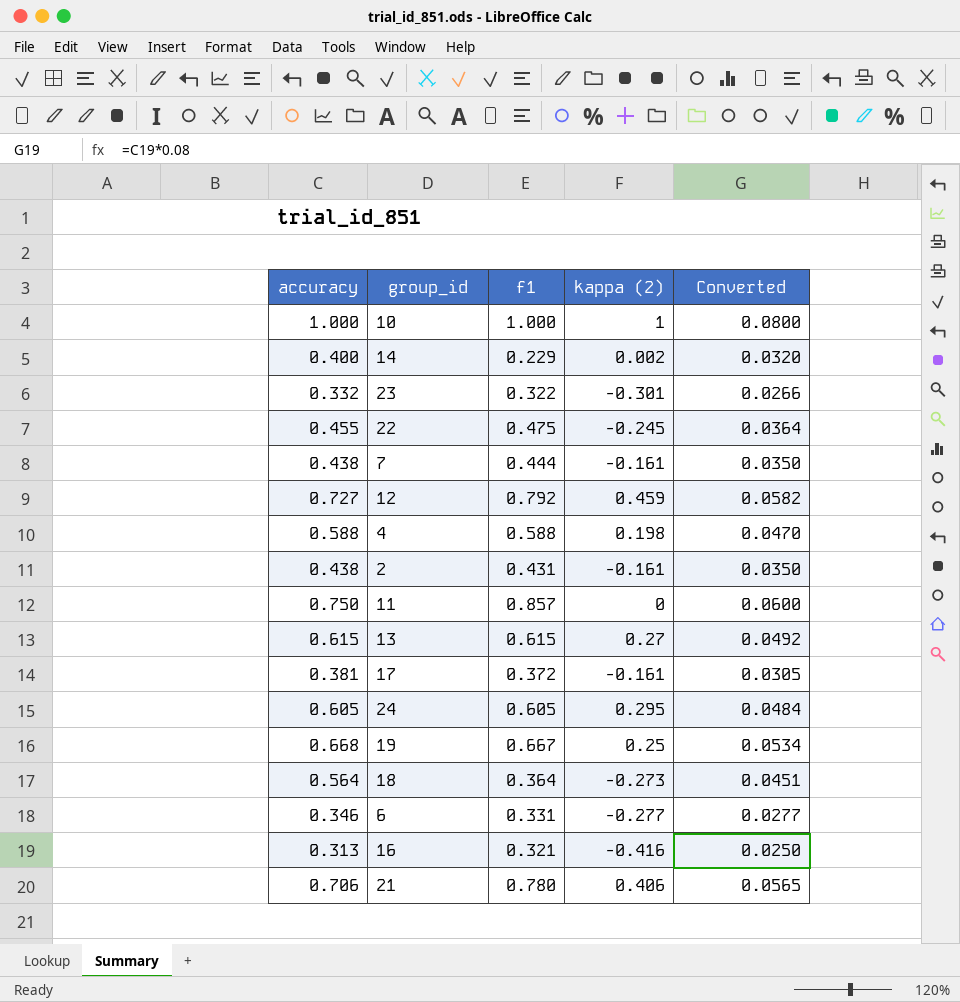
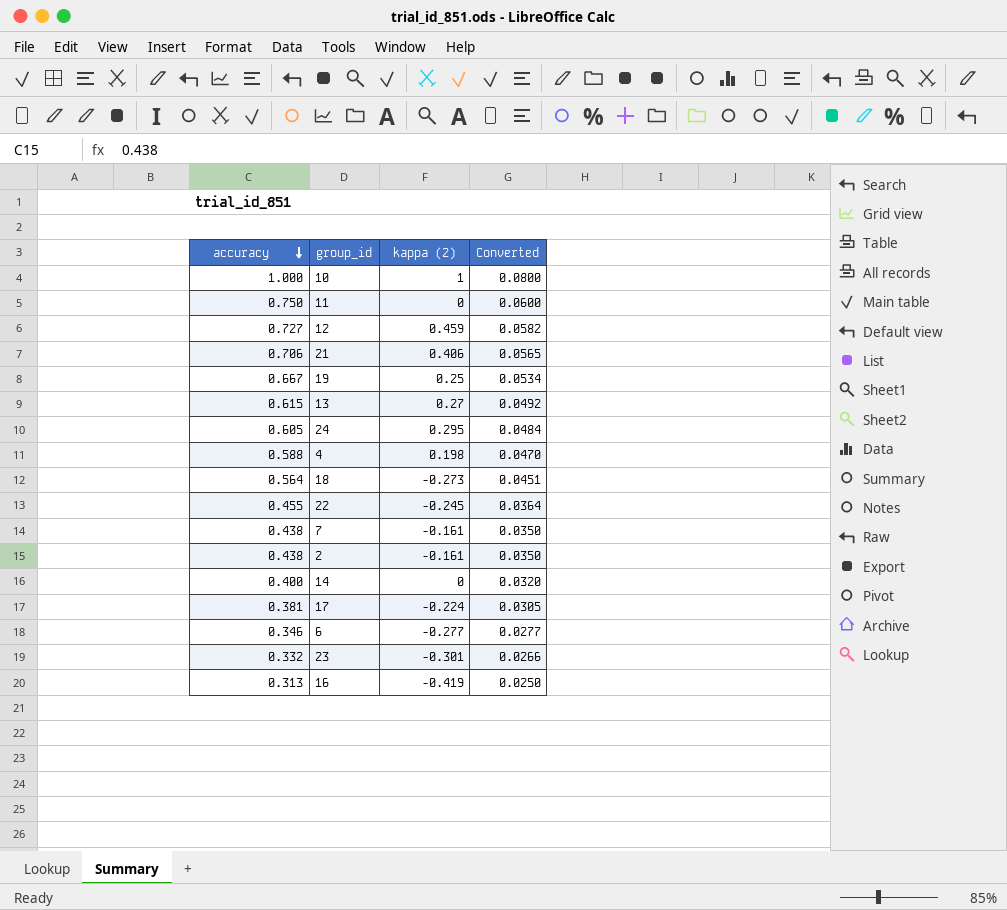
row order: none -> accuracy descending
column f1 | position: 3 -> none
19 | accuracy: 0.668 -> 0.667
14 | kappa (2): 0.002 -> 0
17 | kappa (2): -0.161 -> -0.224
16 | kappa (2): -0.416 -> -0.419

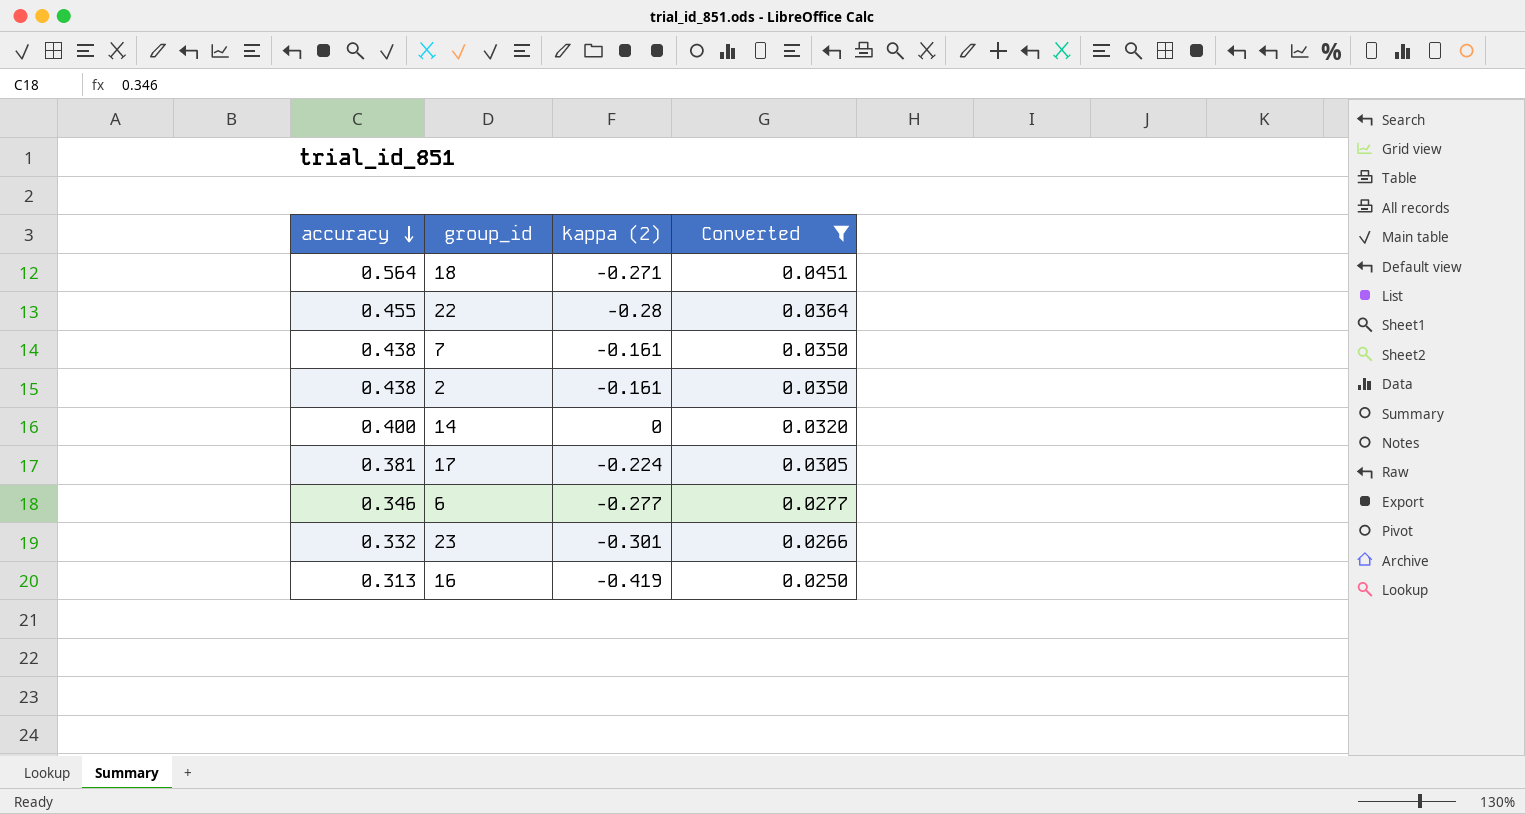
filter: none -> Converted <= 0.0451
18 | kappa (2): -0.273 -> -0.271
22 | kappa (2): -0.245 -> -0.28

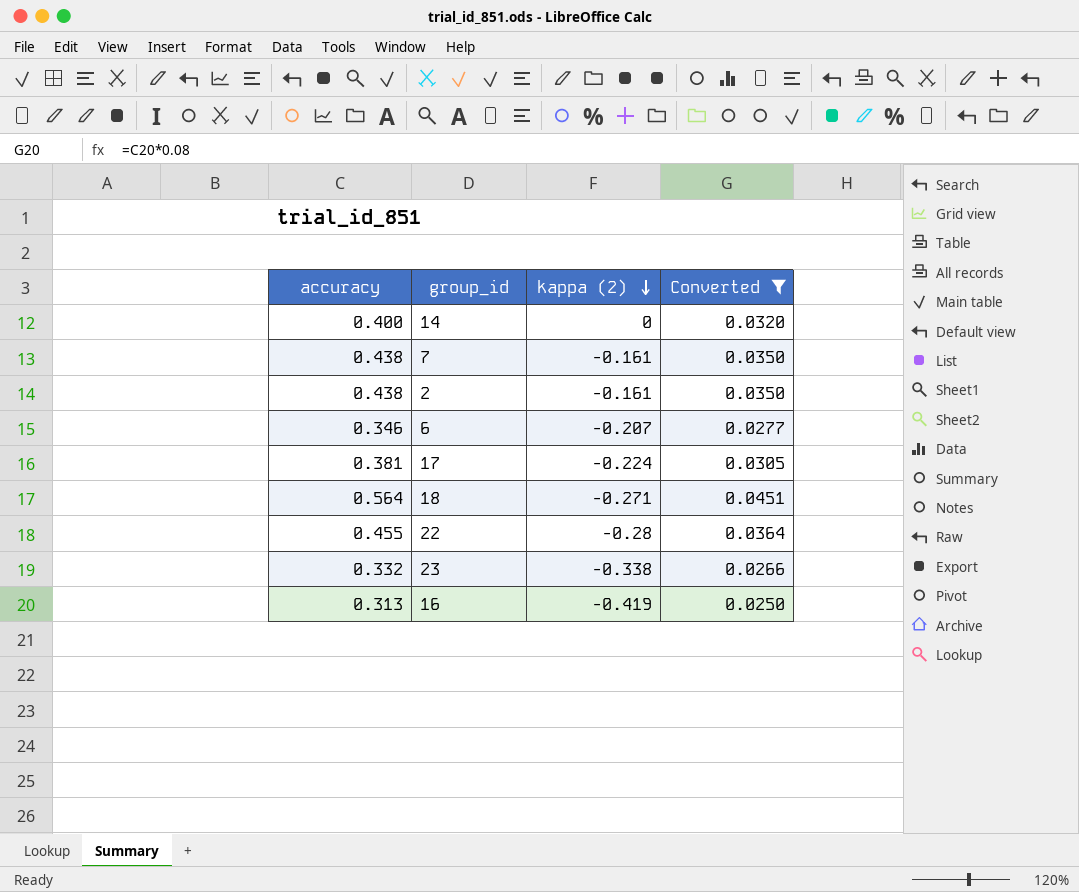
row order: accuracy descending -> kappa (2) descending
6 | kappa (2): -0.277 -> -0.207
23 | kappa (2): -0.301 -> -0.338

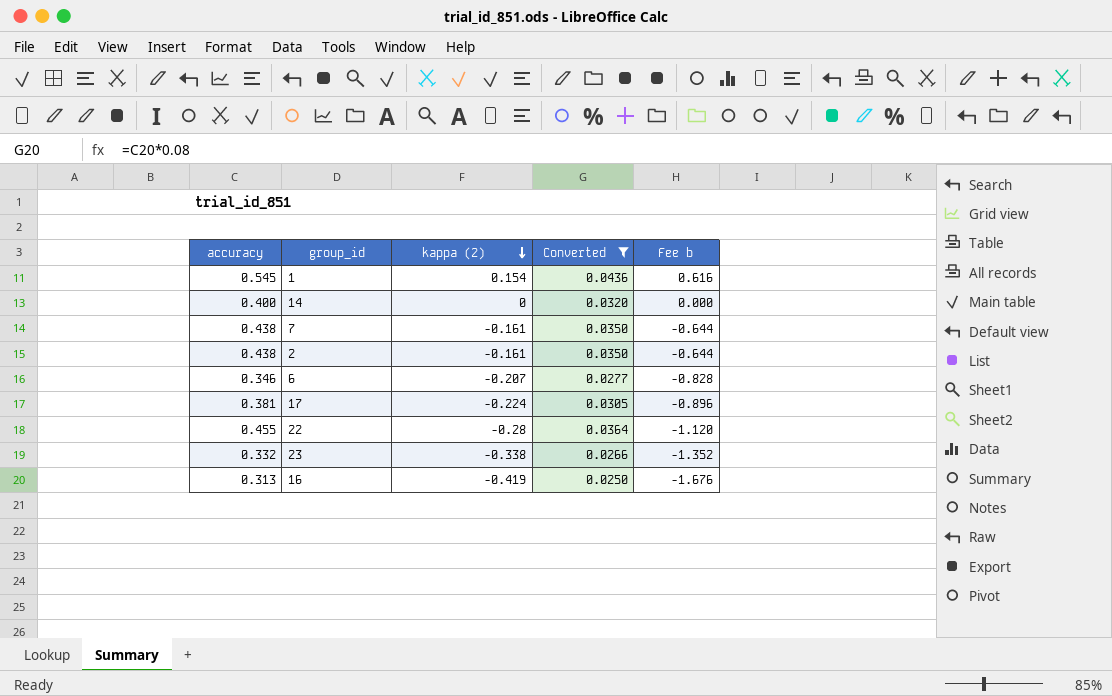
column Fee b | formula: none -> [kappa (2)] * 4
row 18: 0.564 | -0.271 | 0.0451 -> none
row 1: none -> 0.545 | 0.154 | 0.0436 | 0.616

